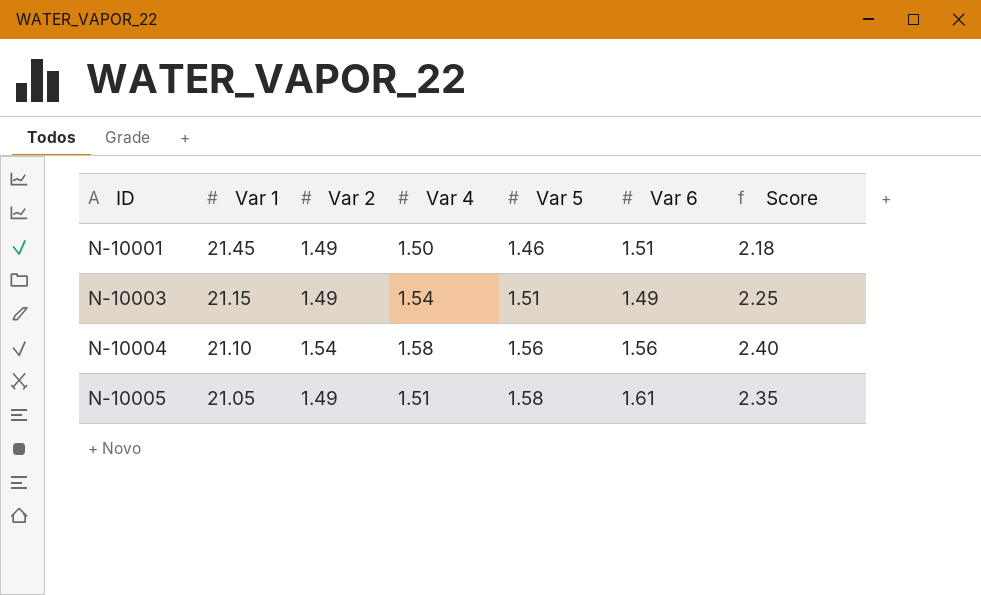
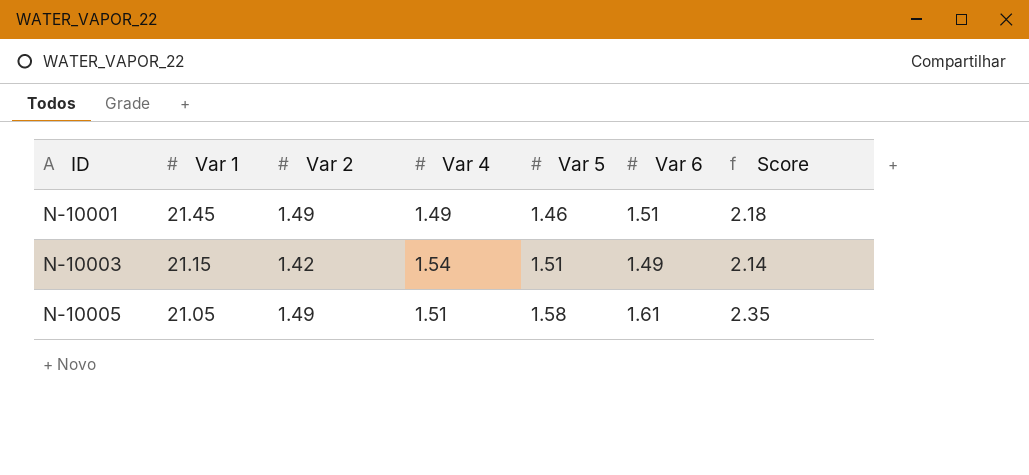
row N-10004: 21.10 | 1.54 | 1.58 | 1.56 | 1.56 | 2.40 -> none
N-10001 | Var 4: 1.50 -> 1.49
N-10003 | Var 2: 1.49 -> 1.42
N-10003 | Score: 2.25 -> 2.14

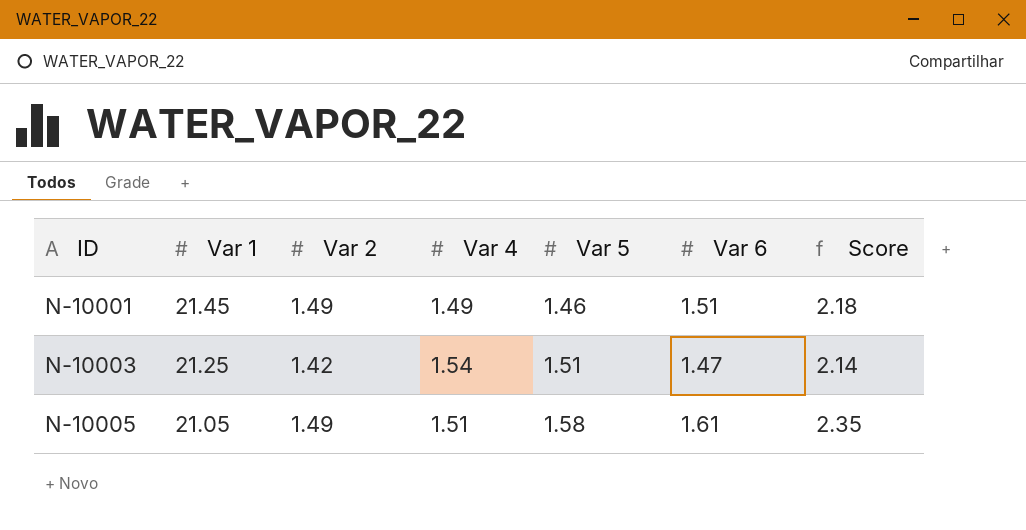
N-10003 | Var 1: 21.15 -> 21.25
N-10003 | Var 6: 1.49 -> 1.47

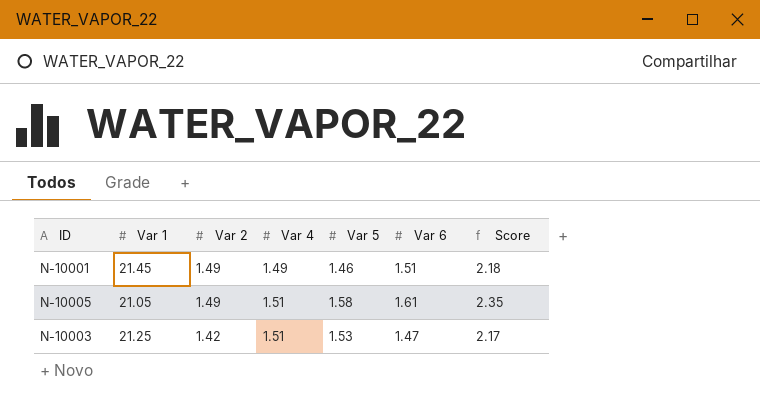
row order: ID ascending -> Var 2 descending
N-10003 | Var 4: 1.54 -> 1.51
N-10003 | Var 5: 1.51 -> 1.53
N-10003 | Score: 2.14 -> 2.17

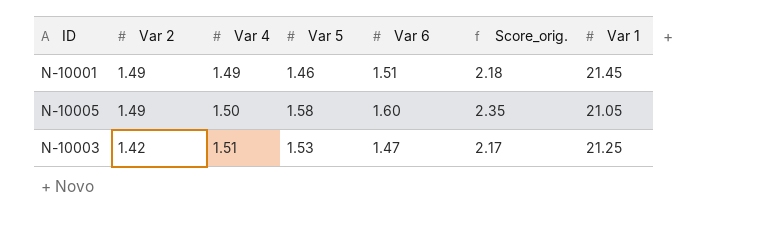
column name: Score -> Score_orig.
column Var 1 | position: 2 -> 7
N-10005 | Var 4: 1.51 -> 1.50
N-10005 | Var 6: 1.61 -> 1.60

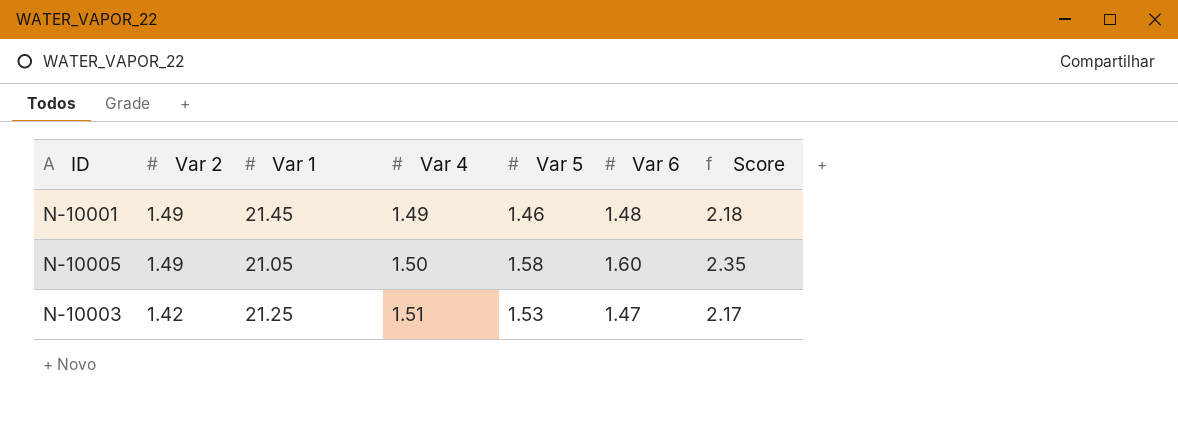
column Var 1 | position: 7 -> 3
column name: Score_orig. -> Score
N-10001 | Var 6: 1.51 -> 1.48

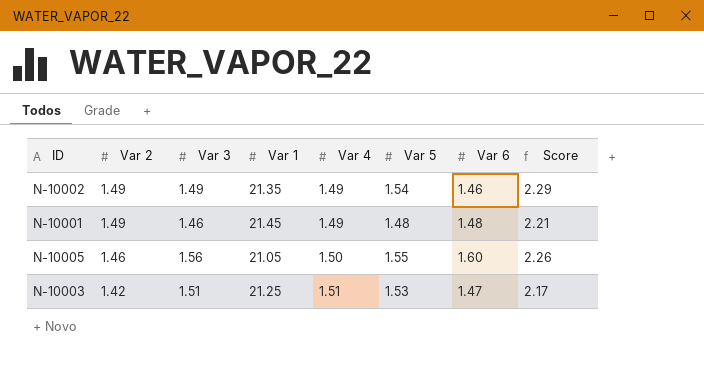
column Var 3 | position: none -> 3
row N-10002: none -> 1.49 | 1.49 | 21.35 | 1.49 | 1.54 | 1.46 | 2.29
N-10001 | Var 5: 1.46 -> 1.48
N-10001 | Score: 2.18 -> 2.21
N-10005 | Var 2: 1.49 -> 1.46
N-10005 | Var 5: 1.58 -> 1.55
N-10005 | Score: 2.35 -> 2.26

